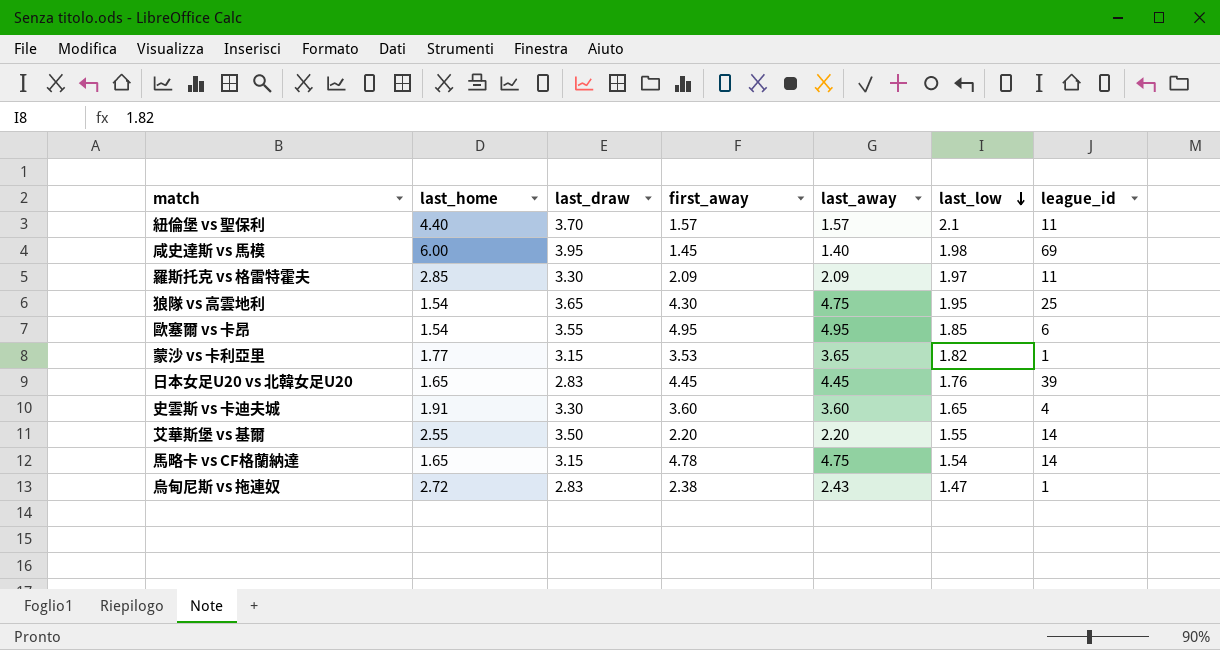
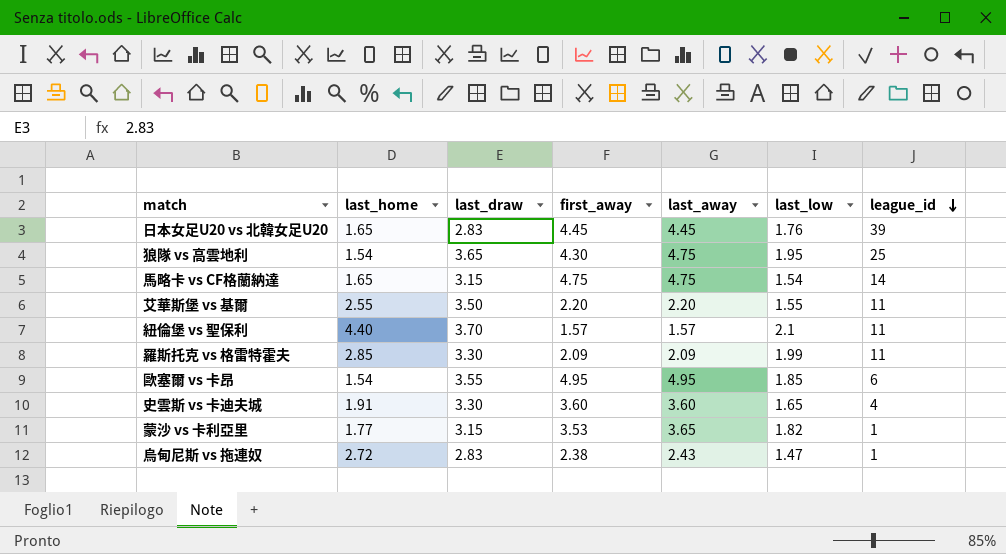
row order: last_low descending -> league_id descending
row 咸史達斯 vs 馬模: 6.00 | 3.95 | 1.45 | 1.40 | 1.98 | 69 -> none
馬略卡 vs CF格蘭納達 | first_away: 4.78 -> 4.75
艾華斯堡 vs 基爾 | league_id: 14 -> 11
羅斯托克 vs 格雷特霍夫 | last_low: 1.97 -> 1.99

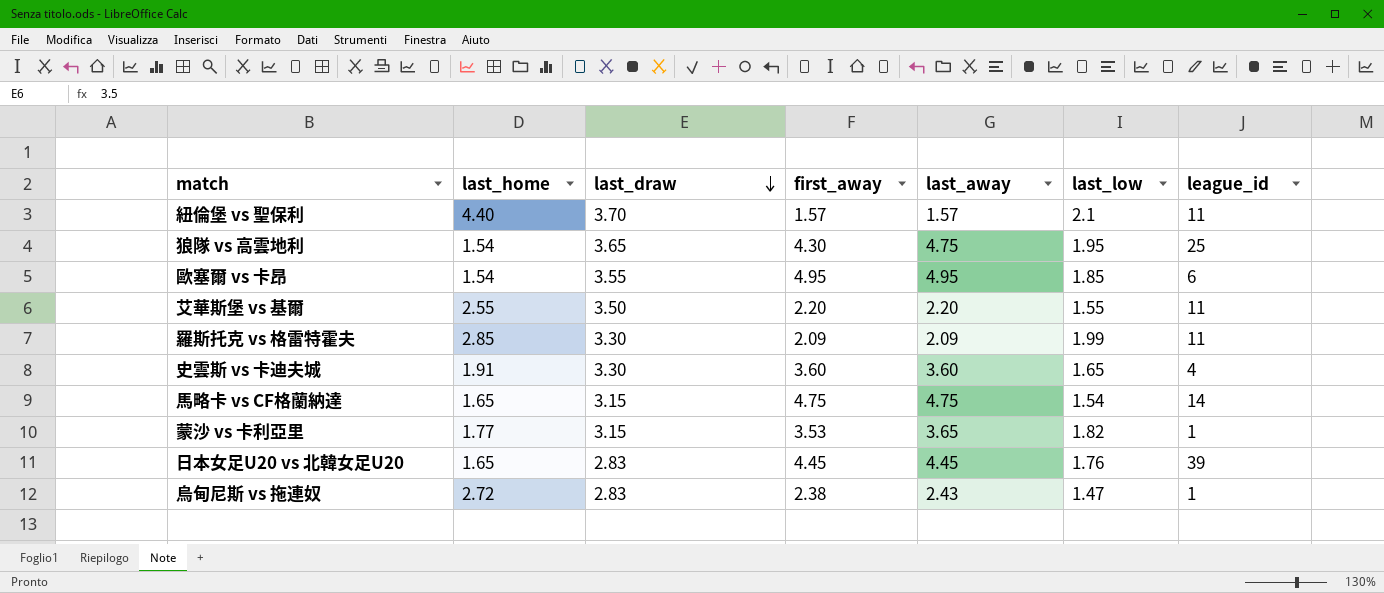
row order: league_id descending -> last_draw descending

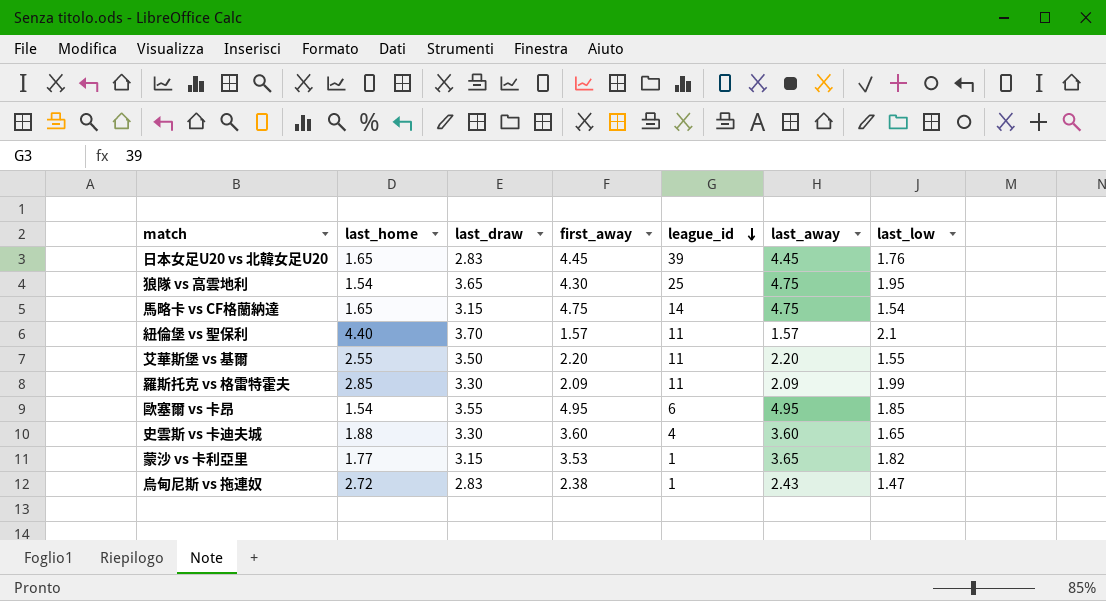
row order: last_draw descending -> league_id descending
column league_id | position: 7 -> 5
史雲斯 vs 卡迪夫城 | last_home: 1.91 -> 1.88

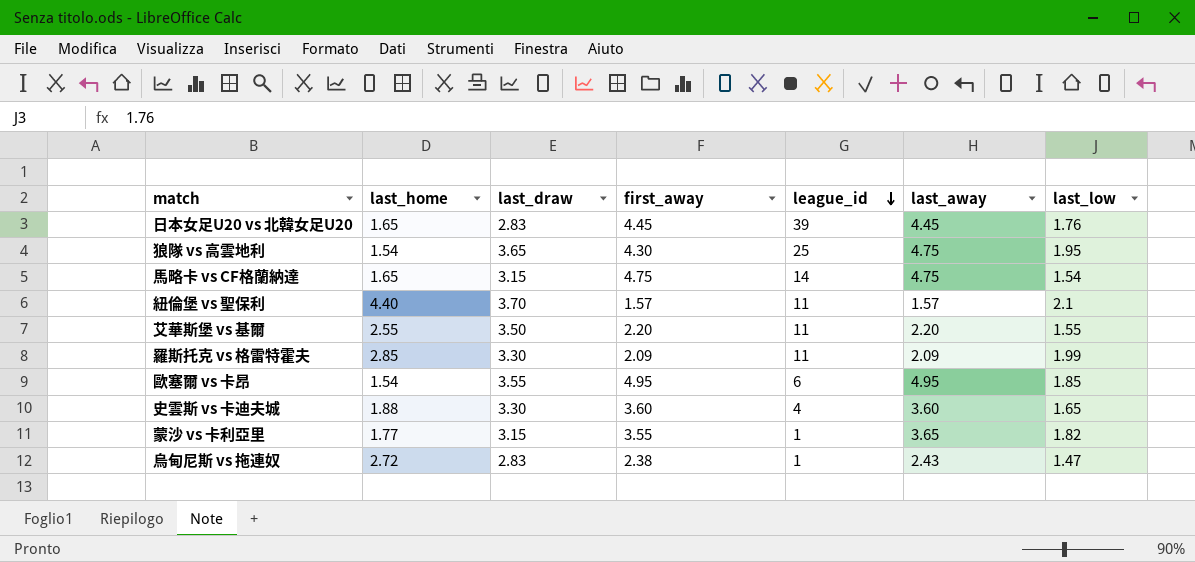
蒙沙 vs 卡利亞里 | first_away: 3.53 -> 3.55

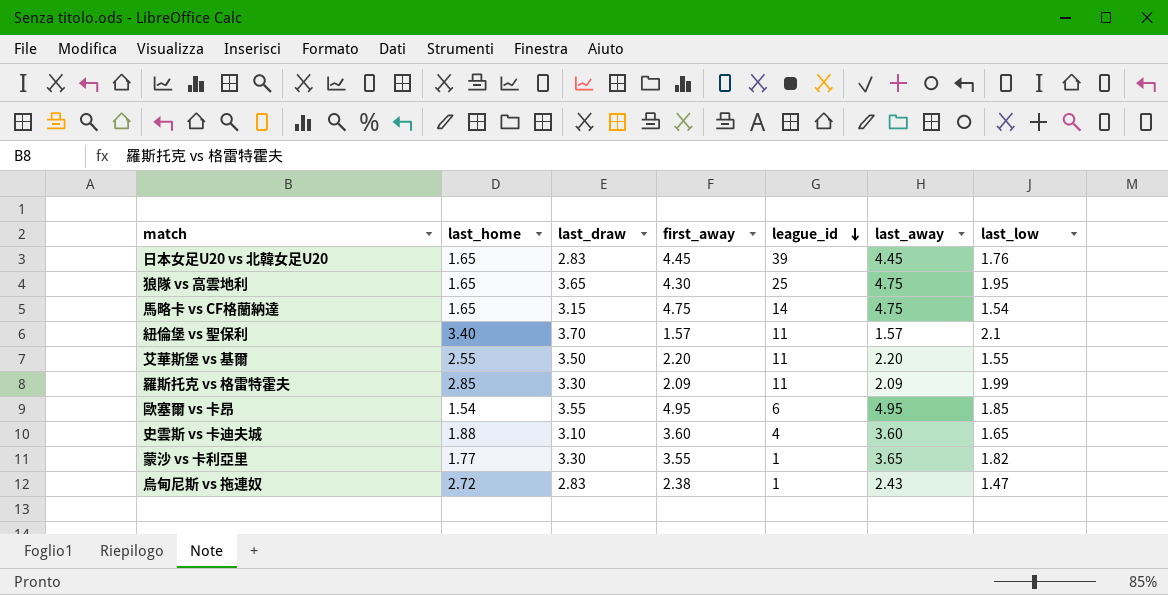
狼隊 vs 高雲地利 | last_home: 1.54 -> 1.65
紐倫堡 vs 聖保利 | last_home: 4.40 -> 3.40
史雲斯 vs 卡迪夫城 | last_draw: 3.30 -> 3.10
蒙沙 vs 卡利亞里 | last_draw: 3.15 -> 3.30

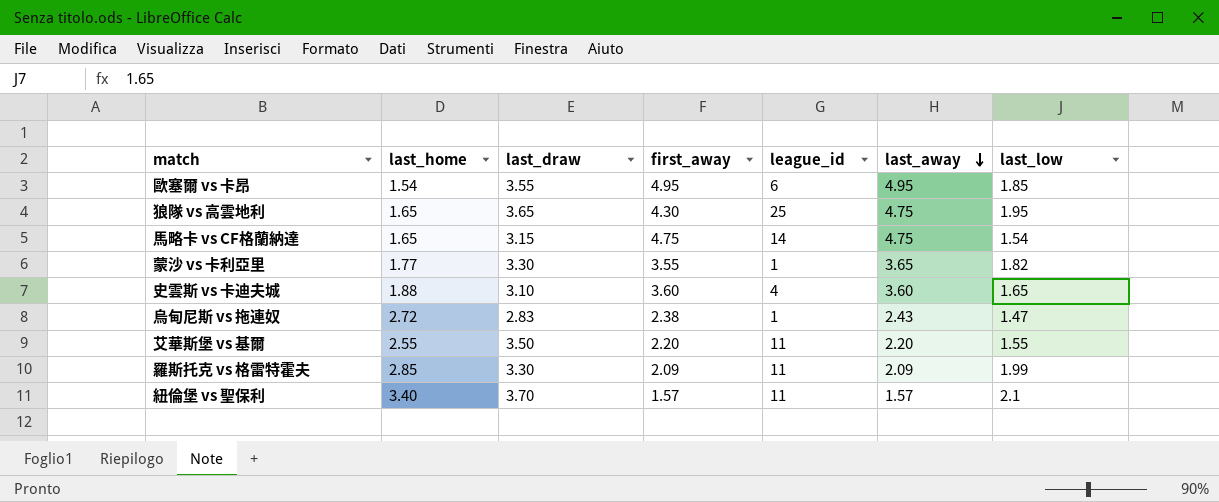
row order: league_id descending -> last_away descending
row 日本女足U20 vs 北韓女足U20: 1.65 | 2.83 | 4.45 | 39 | 4.45 | 1.76 -> none

